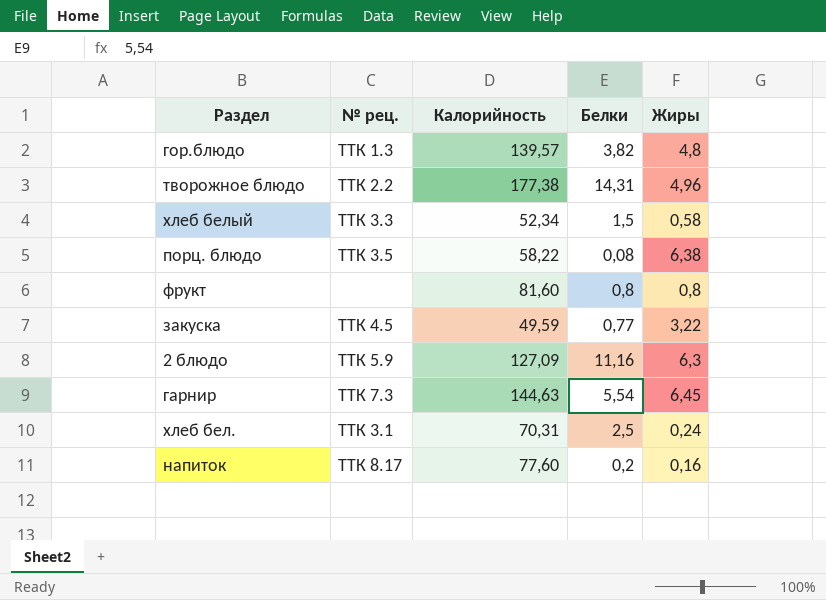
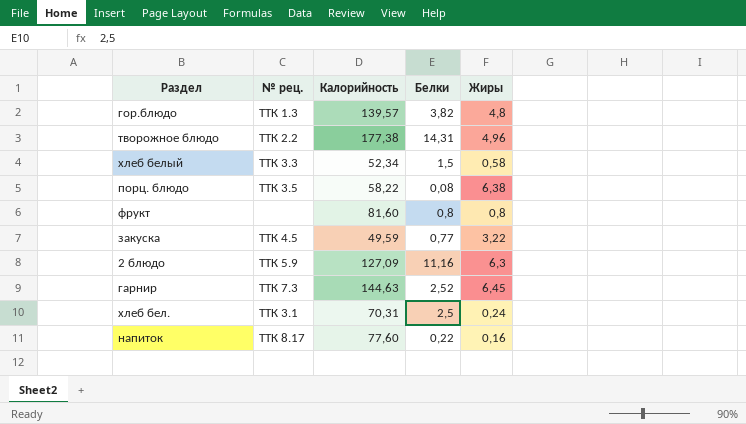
гарнир | Белки: 5,54 -> 2,52
напиток | Белки: 0,2 -> 0,22

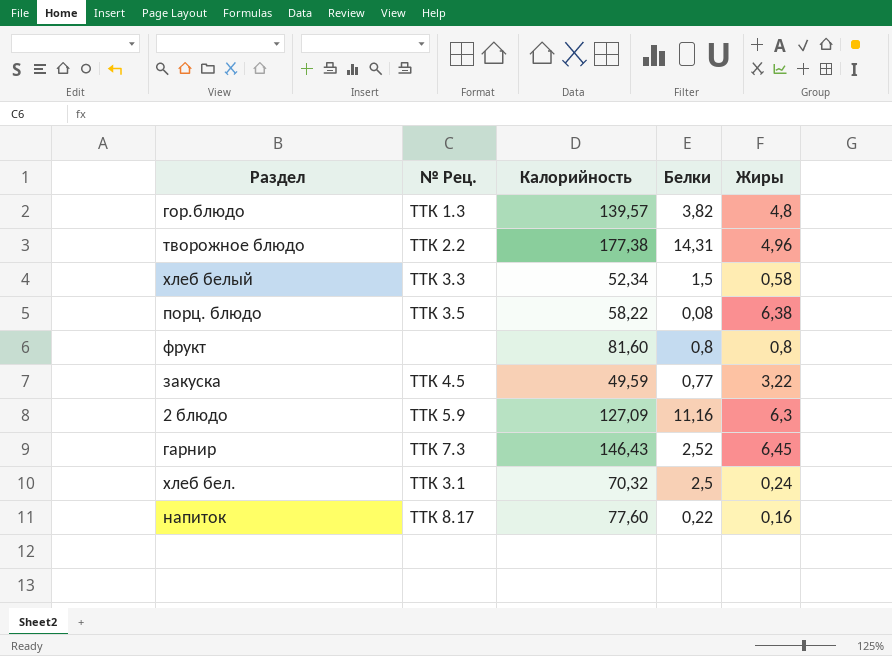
column name: № рец. -> № Рец.
гарнир | Калорийность: 144,63 -> 146,43
хлеб бел. | Калорийность: 70,31 -> 70,32

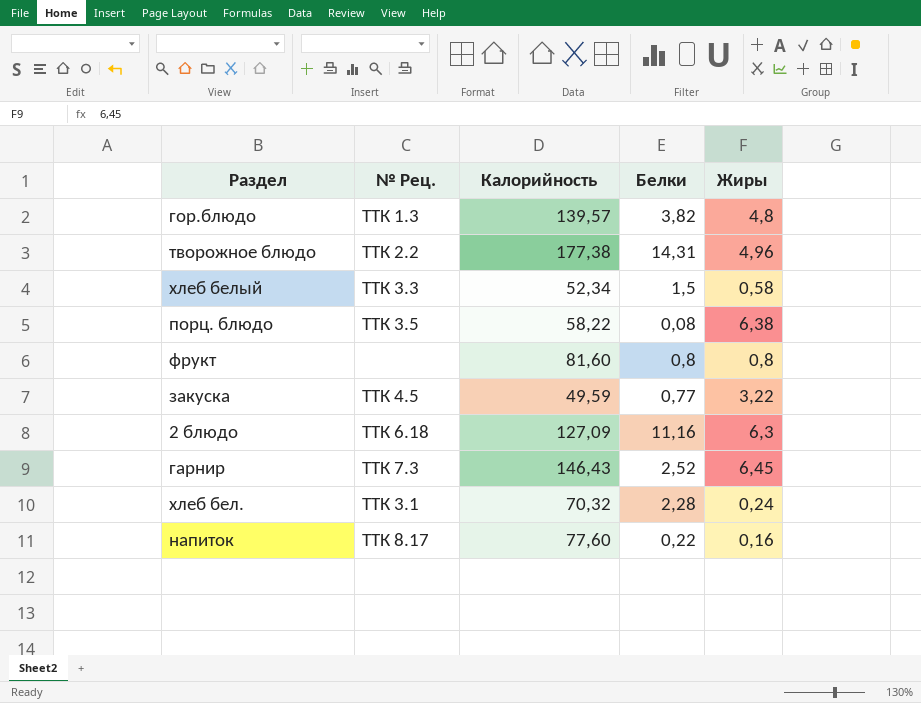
2 блюдо | № Рец.: ТТК 5.9 -> ТТК 6.18
хлеб бел. | Белки: 2,5 -> 2,28

